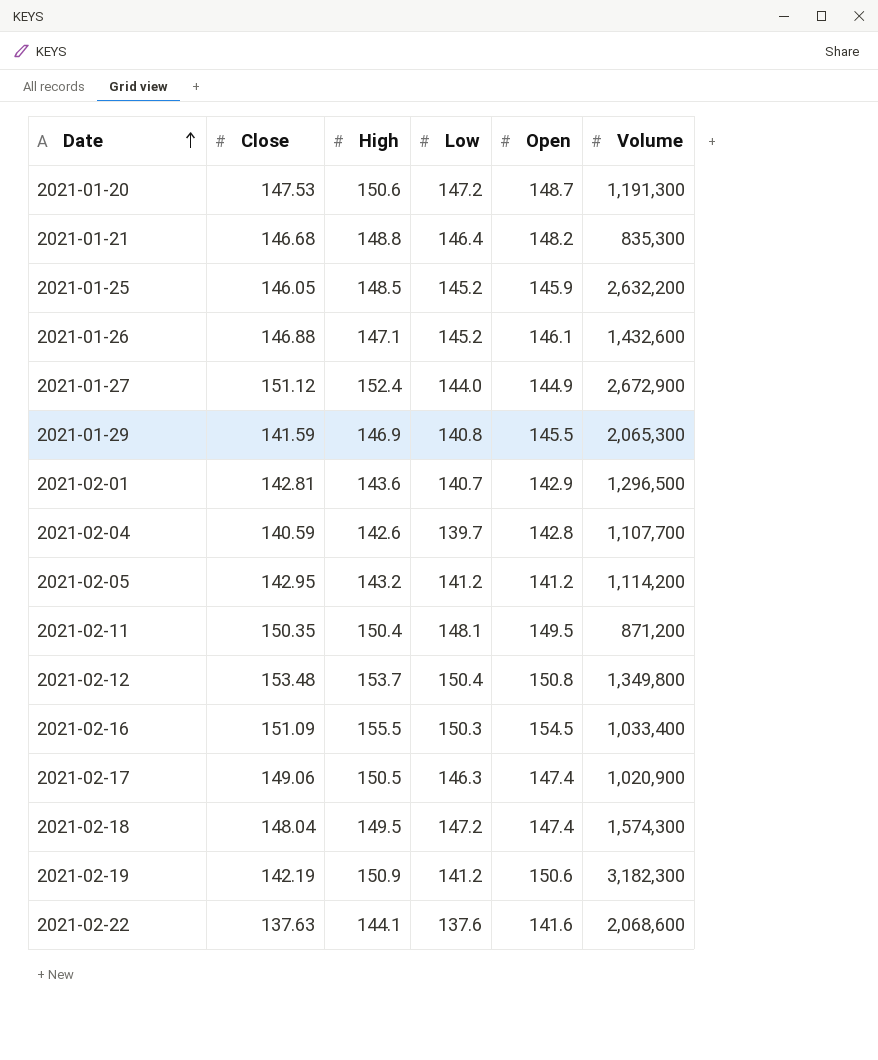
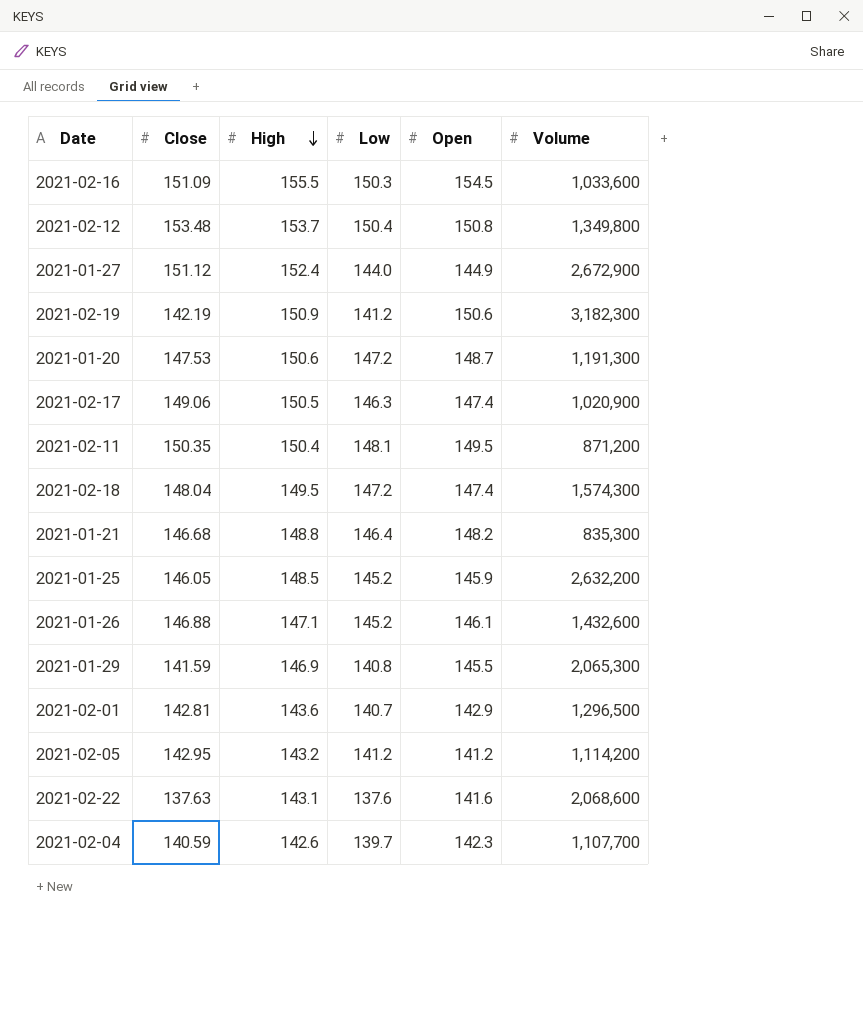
row order: Date ascending -> High descending
2021-02-16 | Volume: 1,033,400 -> 1,033,600
2021-02-22 | High: 144.1 -> 143.1
2021-02-04 | Open: 142.8 -> 142.3

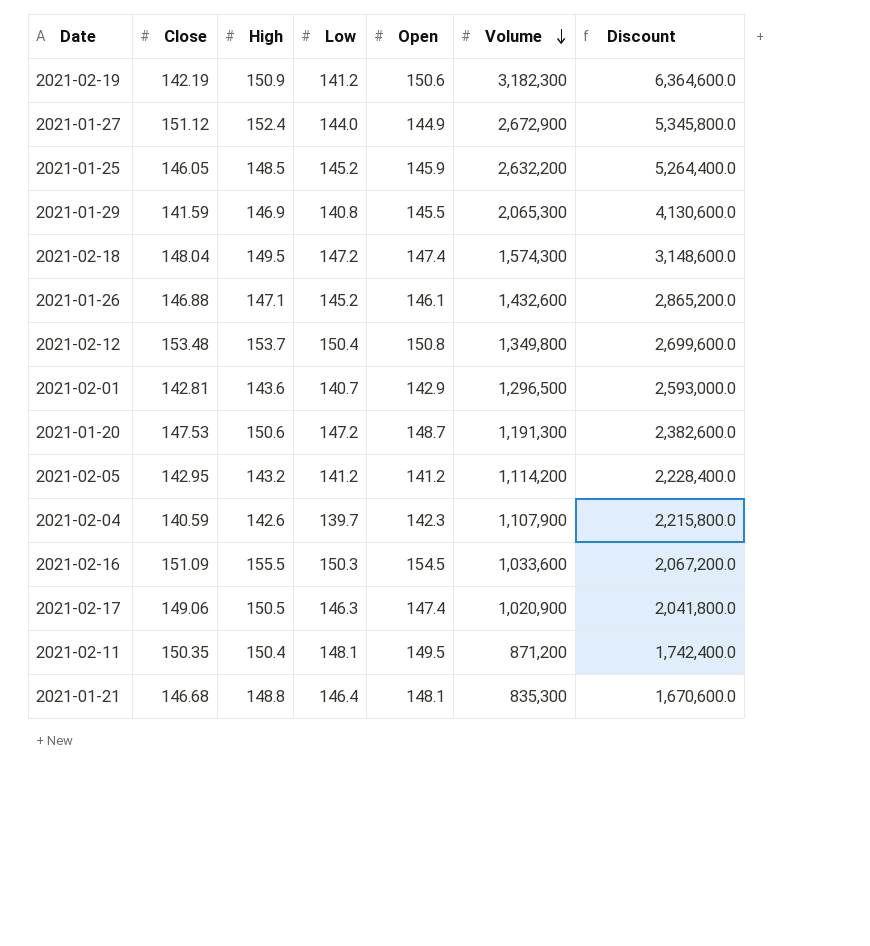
row order: High descending -> Volume descending
column Discount | formula: none -> [Volume] * 2
row 2021-02-22: 137.63 | 143.1 | 137.6 | 141.6 | 2,068,600 -> none
2021-02-04 | Volume: 1,107,700 -> 1,107,900
2021-01-21 | Open: 148.2 -> 148.1

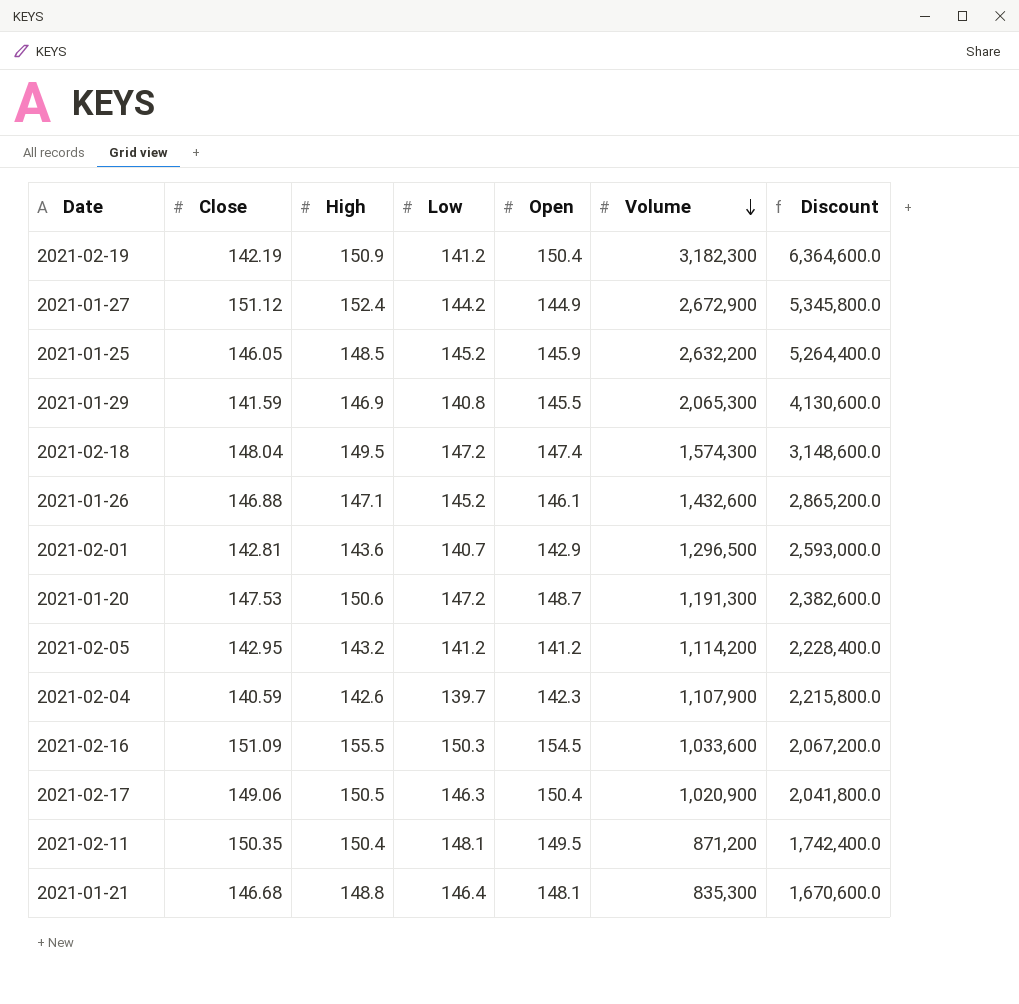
row 2021-02-12: 153.48 | 153.7 | 150.4 | 150.8 | 1,349,800 | 2,699,600.0 -> none
2021-02-19 | Open: 150.6 -> 150.4
2021-01-27 | Low: 144.0 -> 144.2
2021-02-17 | Open: 147.4 -> 150.4

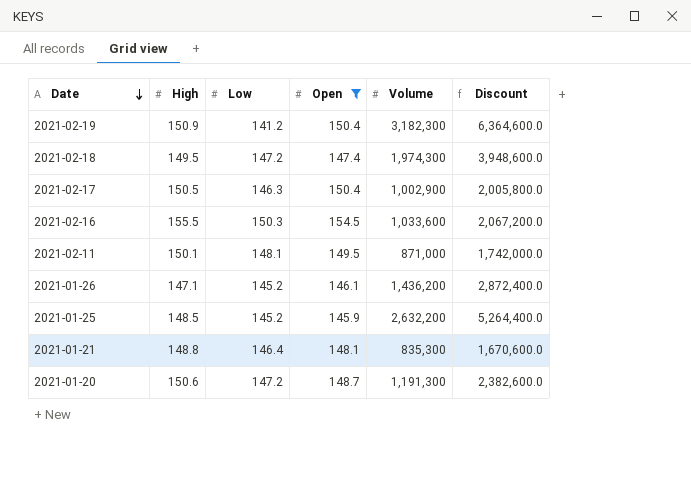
filter: none -> Open >= 145.9
row order: Volume descending -> Date descending
column Close | position: 2 -> none
2021-02-18 | Volume: 1,574,300 -> 1,974,300
2021-02-18 | Discount: 3,148,600.0 -> 3,948,600.0
2021-02-17 | Volume: 1,020,900 -> 1,002,900
2021-02-17 | Discount: 2,041,800.0 -> 2,005,800.0
2021-02-11 | High: 150.4 -> 150.1
2021-02-11 | Volume: 871,200 -> 871,000
2021-02-11 | Discount: 1,742,400.0 -> 1,742,000.0
2021-01-26 | Volume: 1,432,600 -> 1,436,200
2021-01-26 | Discount: 2,865,200.0 -> 2,872,400.0

